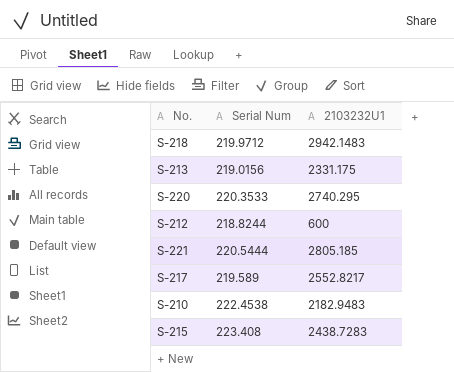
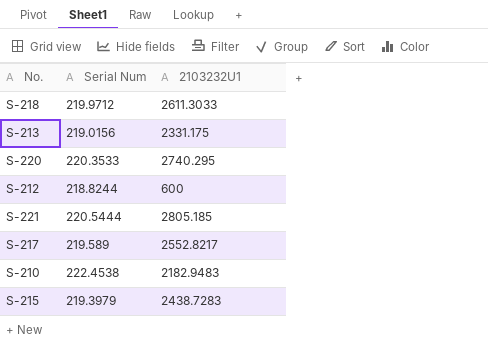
S-218 | 2103232U1: 2942.1483 -> 2611.3033
S-215 | Serial Num: 223.408 -> 219.3979

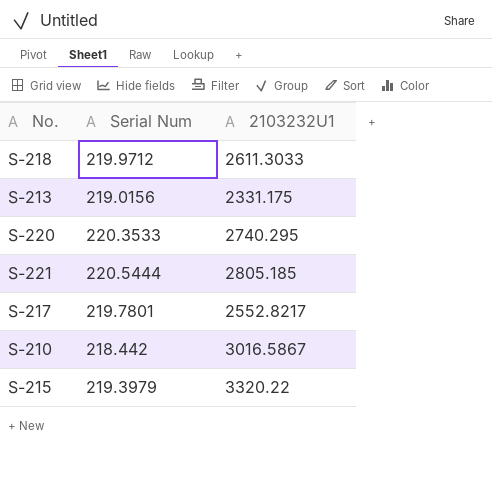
row S-212: 218.8244 | 600 -> none
S-217 | Serial Num: 219.589 -> 219.7801
S-210 | Serial Num: 222.4538 -> 218.442
S-210 | 2103232U1: 2182.9483 -> 3016.5867
S-215 | 2103232U1: 2438.7283 -> 3320.22

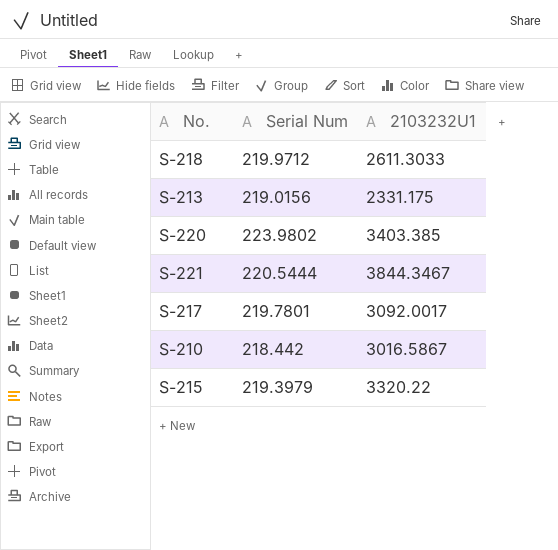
S-220 | Serial Num: 220.3533 -> 223.9802
S-220 | 2103232U1: 2740.295 -> 3403.385
S-221 | 2103232U1: 2805.185 -> 3844.3467
S-217 | 2103232U1: 2552.8217 -> 3092.0017

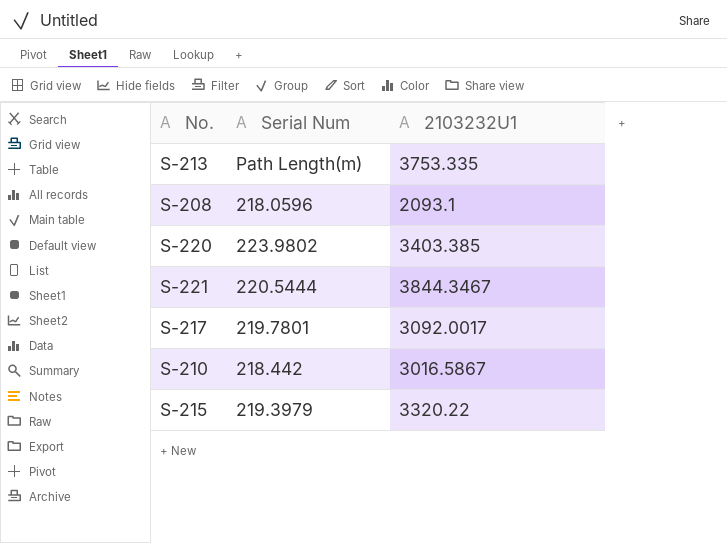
row S-218: 219.9712 | 2611.3033 -> none
S-213 | Serial Num: 219.0156 -> Path Length(m)
S-213 | 2103232U1: 2331.175 -> 3753.335
row S-208: none -> 218.0596 | 2093.1

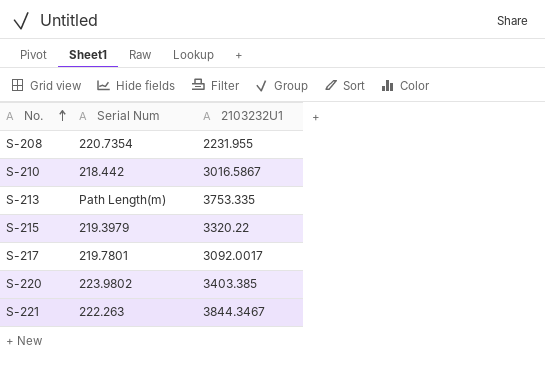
row order: none -> No. ascending
S-208 | Serial Num: 218.0596 -> 220.7354
S-208 | 2103232U1: 2093.1 -> 2231.955
S-221 | Serial Num: 220.5444 -> 222.263

